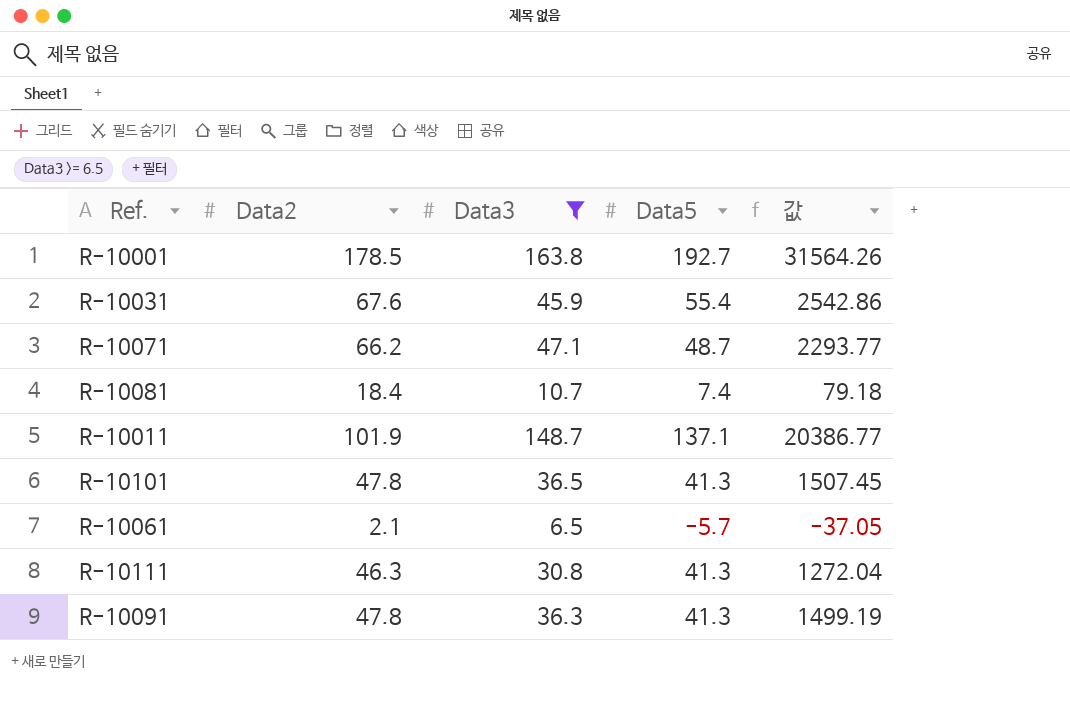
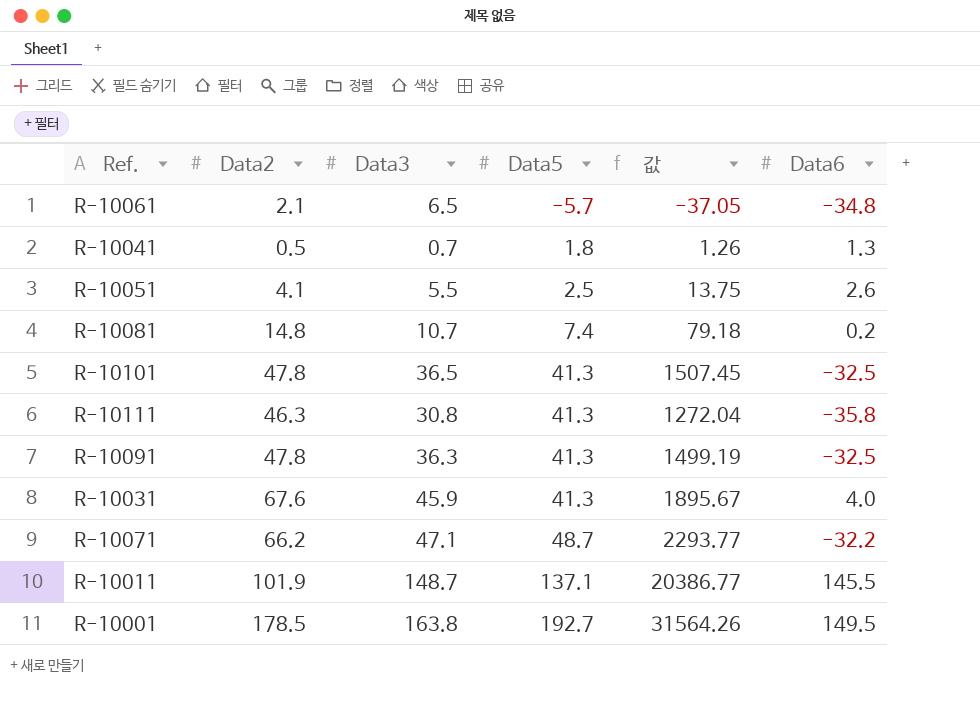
filter: Data3 >= 6.5 -> none
row order: none -> Data5 ascending
column Data6 | position: none -> 6
R-10081 | Data2: 18.4 -> 14.8
R-10031 | Data5: 55.4 -> 41.3
R-10031 | 값: 2542.86 -> 1895.67

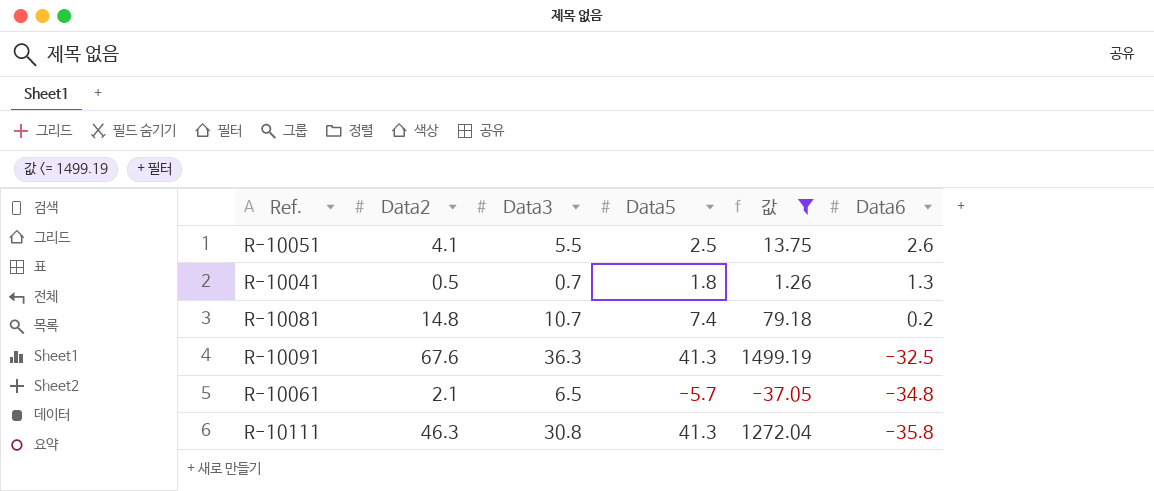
filter: none -> 값 <= 1499.19
row order: Data5 ascending -> Data6 descending
R-10091 | Data2: 47.8 -> 67.6

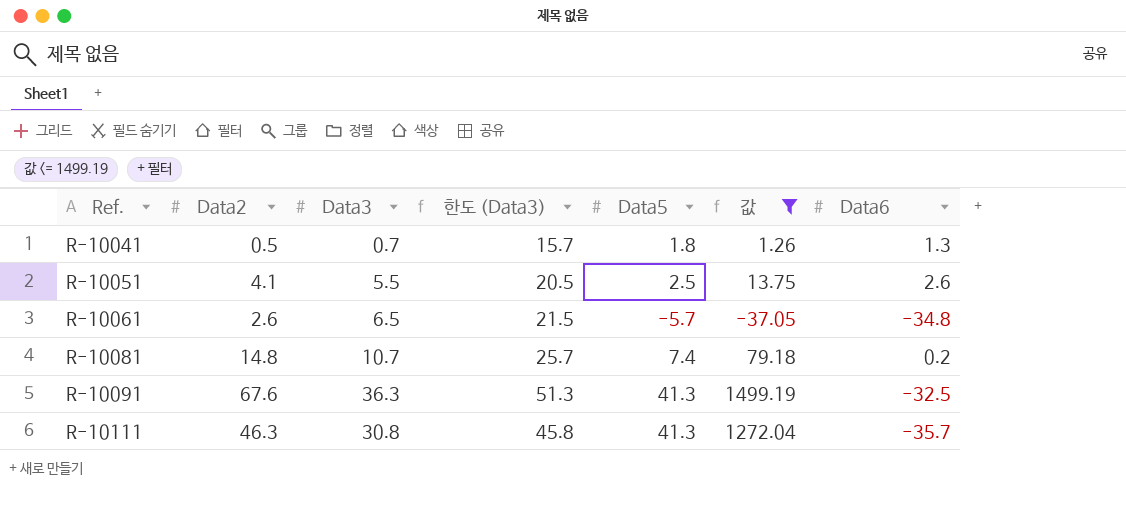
row order: Data6 descending -> Ref. ascending
column 한도 (Data3) | formula: none -> [Data3] + 15
R-10061 | Data2: 2.1 -> 2.6
R-10111 | Data6: -35.8 -> -35.7

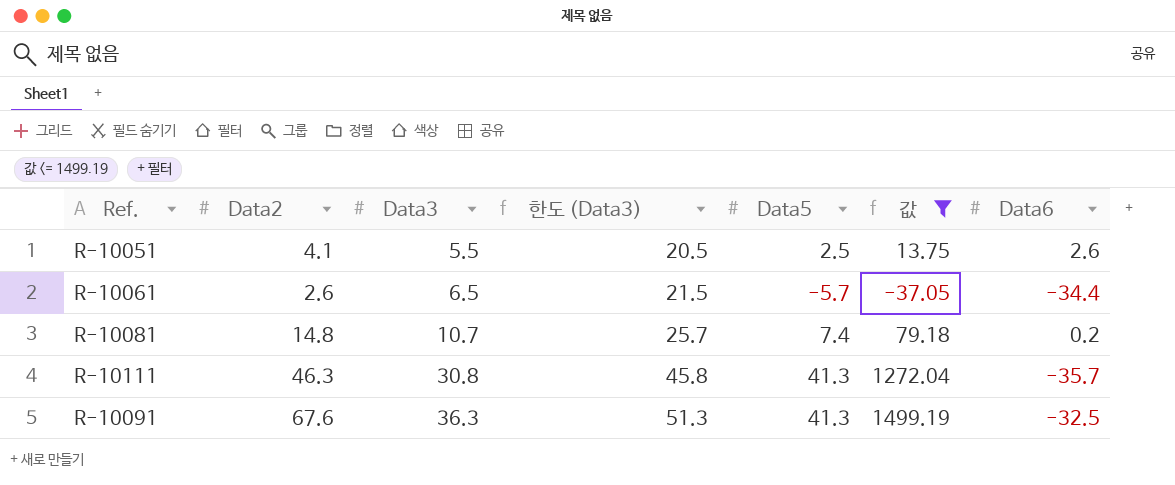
row order: Ref. ascending -> Data3 ascending
row R-10041: 0.5 | 0.7 | 15.7 | 1.8 | 1.26 | 1.3 -> none
R-10061 | Data6: -34.8 -> -34.4

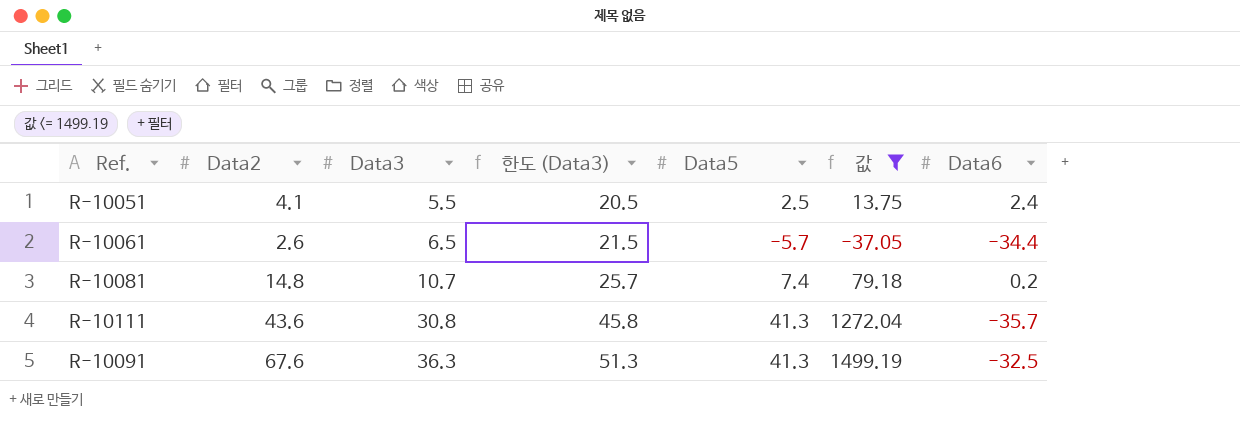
R-10051 | Data6: 2.6 -> 2.4
R-10111 | Data2: 46.3 -> 43.6

